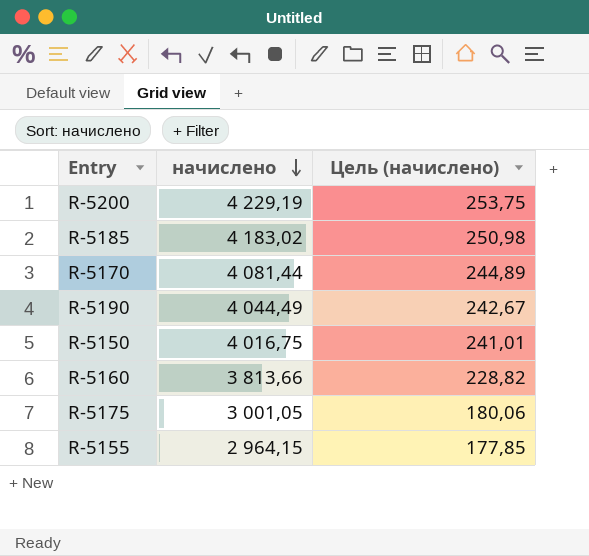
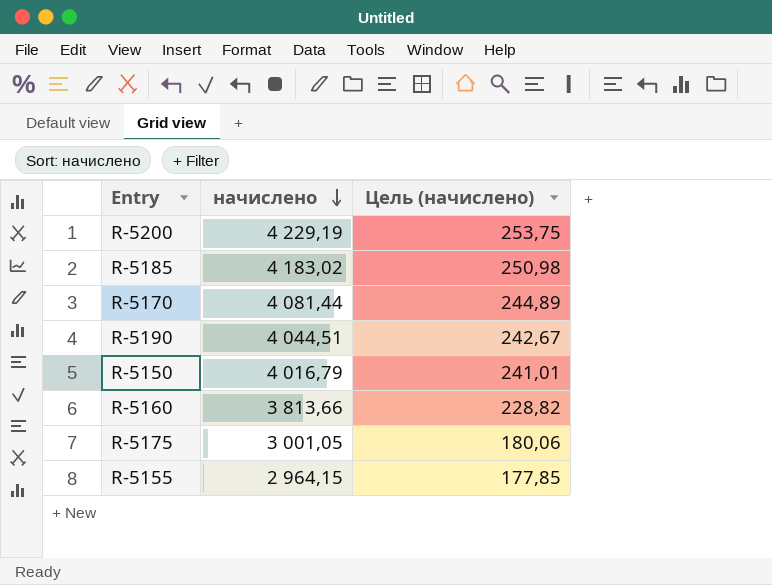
R-5190 | начислено: 4 044,49 -> 4 044,51
R-5150 | начислено: 4 016,75 -> 4 016,79

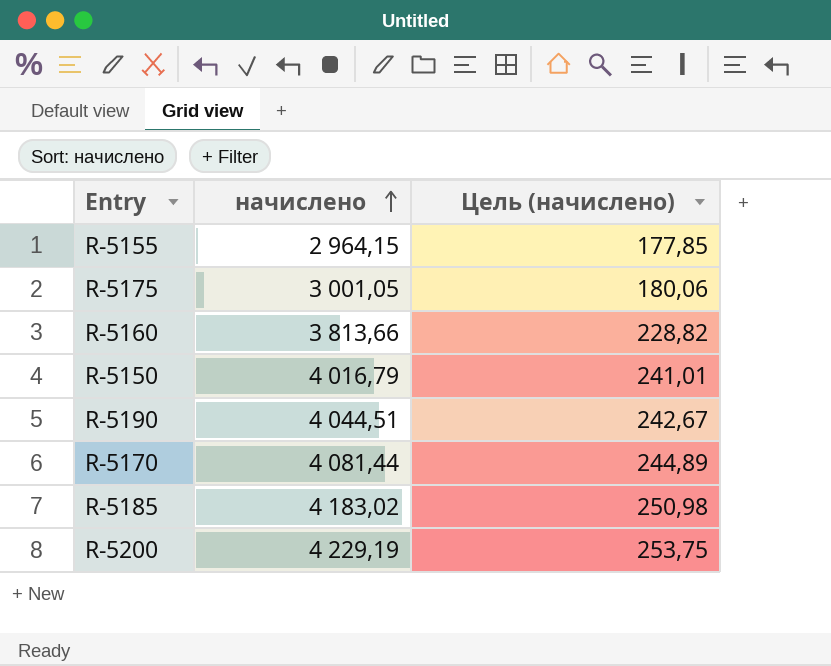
row order: начислено descending -> начислено ascending

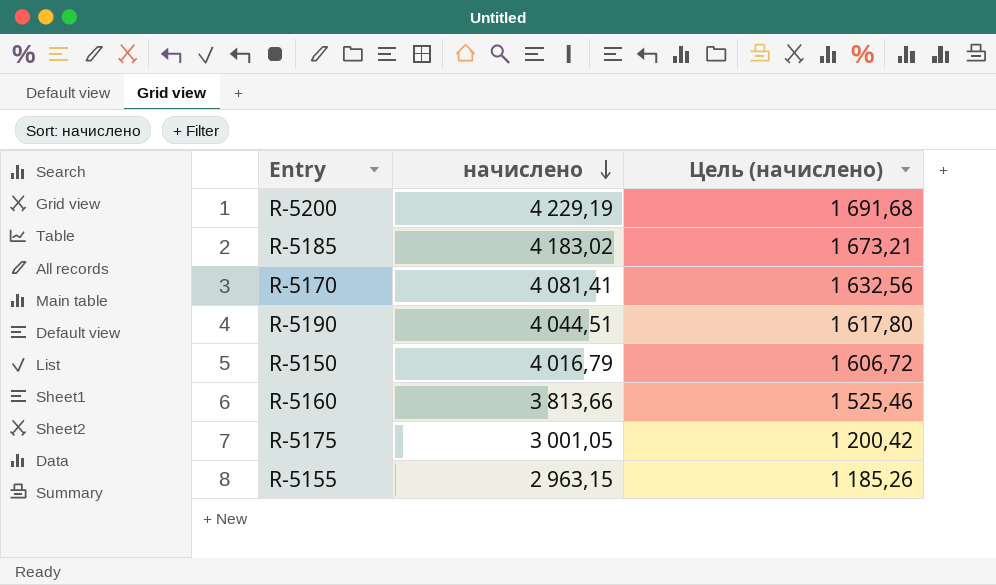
row order: начислено ascending -> начислено descending
column Цель (начислено) | formula: [начислено] * 0,06 -> [начислено] * 0,4
R-5170 | начислено: 4 081,44 -> 4 081,41
R-5155 | начислено: 2 964,15 -> 2 963,15

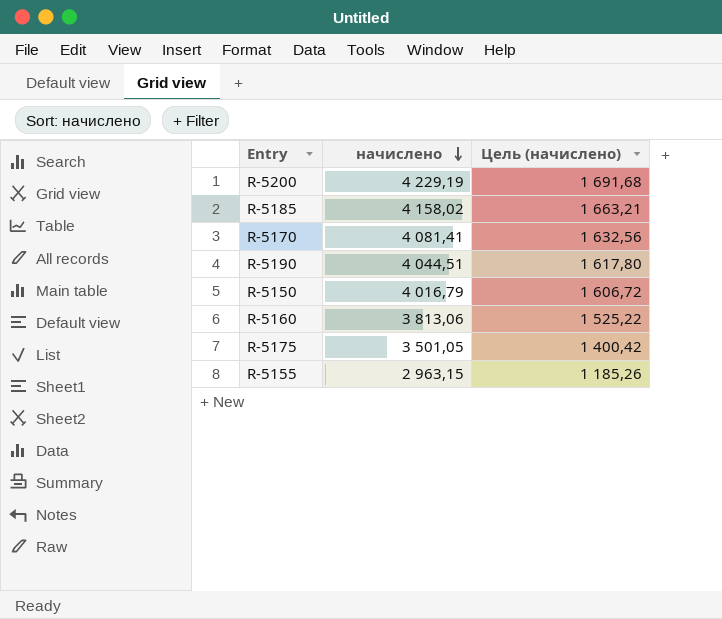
R-5185 | начислено: 4 183,02 -> 4 158,02
R-5185 | Цель (начислено): 1 673,21 -> 1 663,21
R-5160 | начислено: 3 813,66 -> 3 813,06
R-5160 | Цель (начислено): 1 525,46 -> 1 525,22
R-5175 | начислено: 3 001,05 -> 3 501,05
R-5175 | Цель (начислено): 1 200,42 -> 1 400,42

